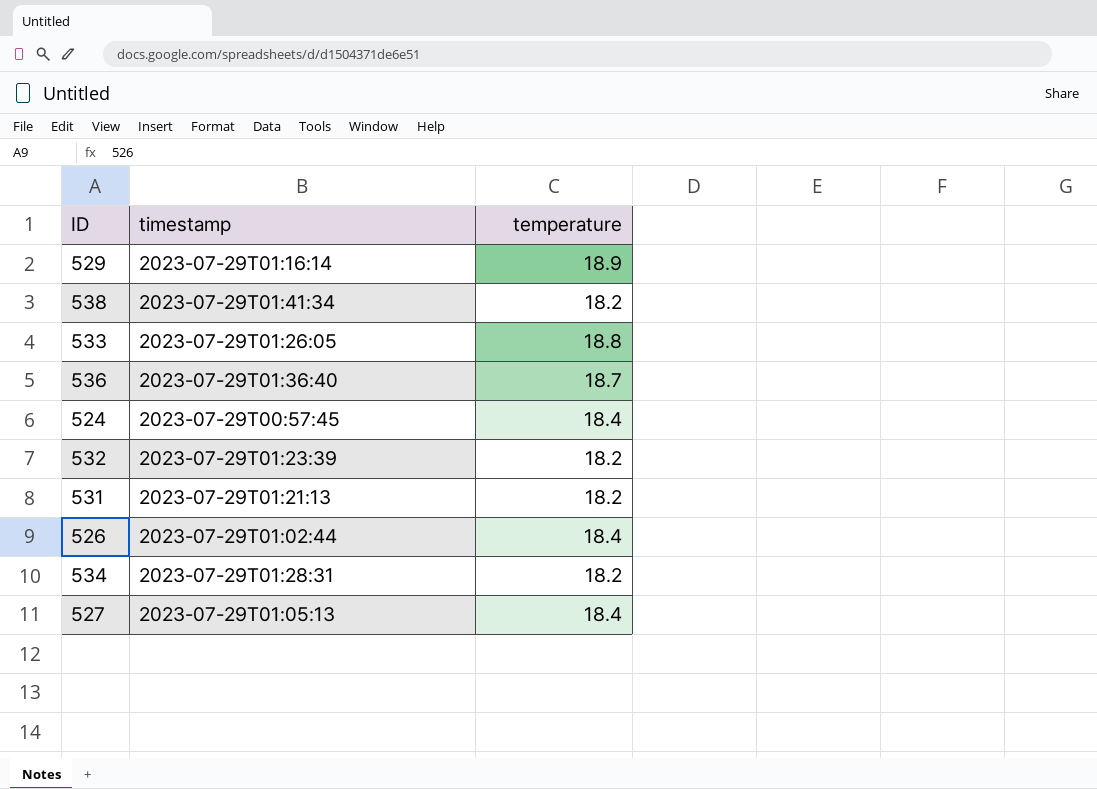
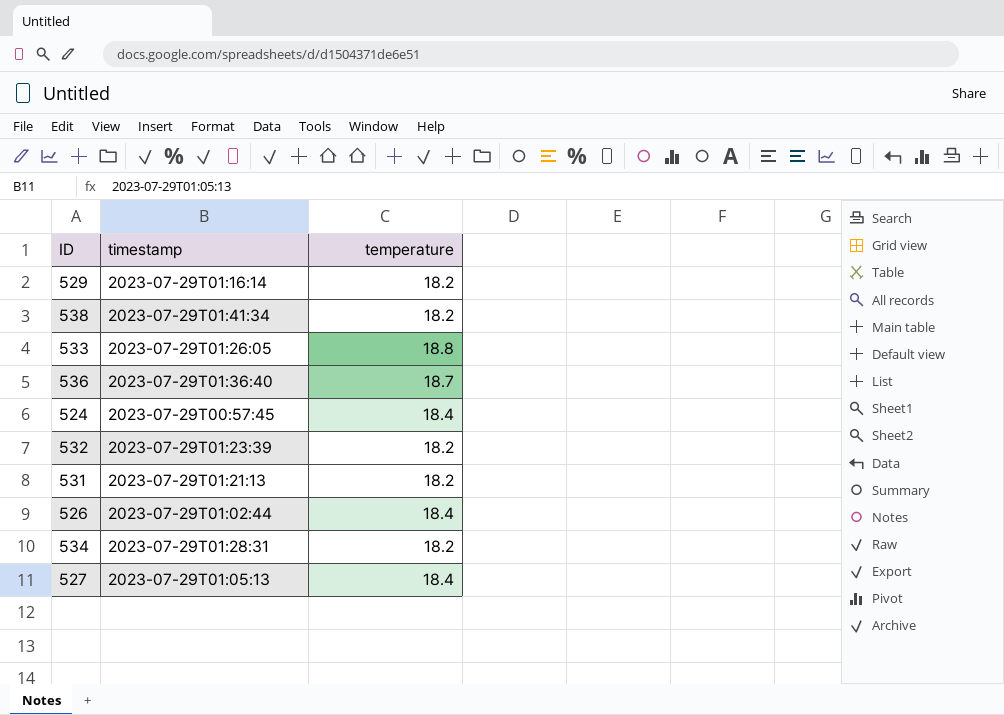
529 | temperature: 18.9 -> 18.2

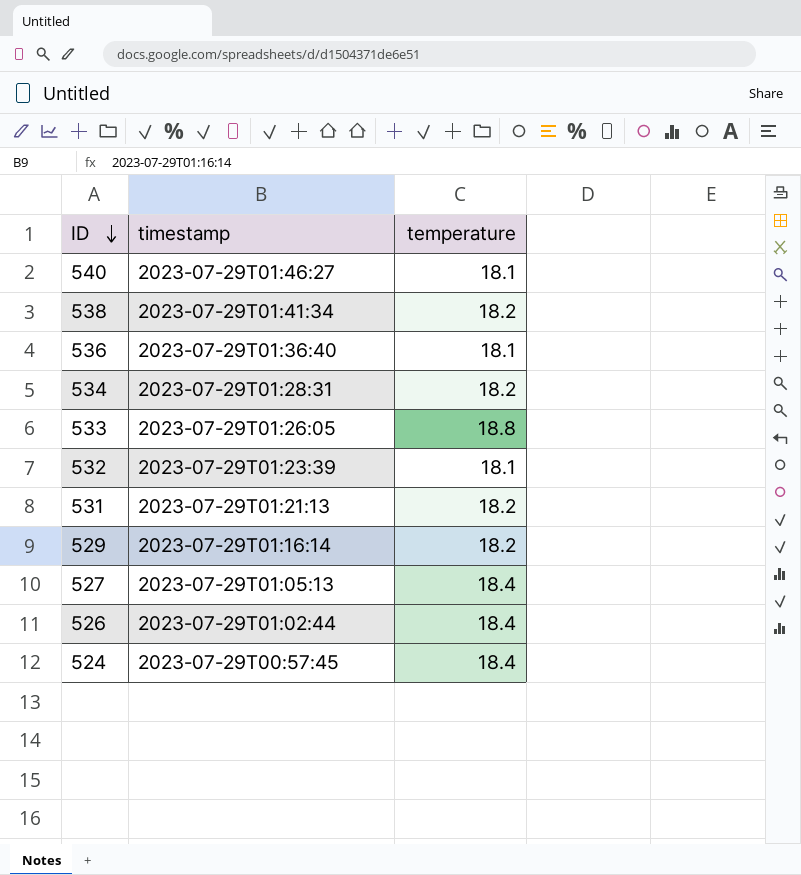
row order: none -> ID descending
row 540: none -> 2023-07-29T01:46:27 | 18.1
536 | temperature: 18.7 -> 18.1
532 | temperature: 18.2 -> 18.1

